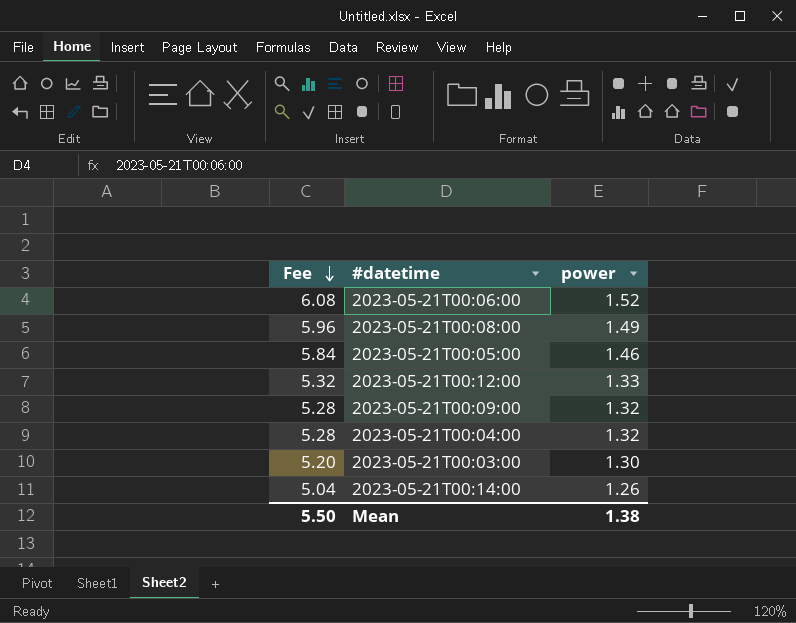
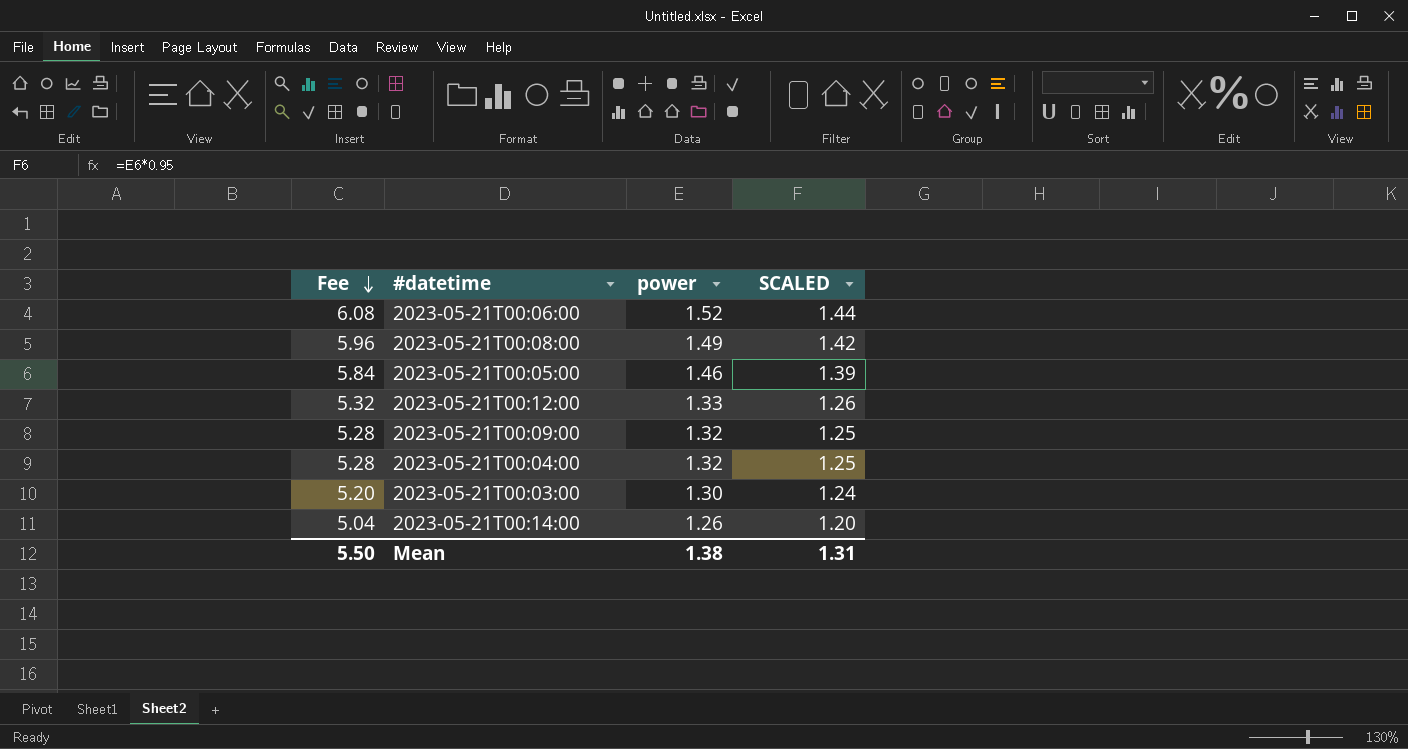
column SCALED | formula: none -> [power] * 0.95

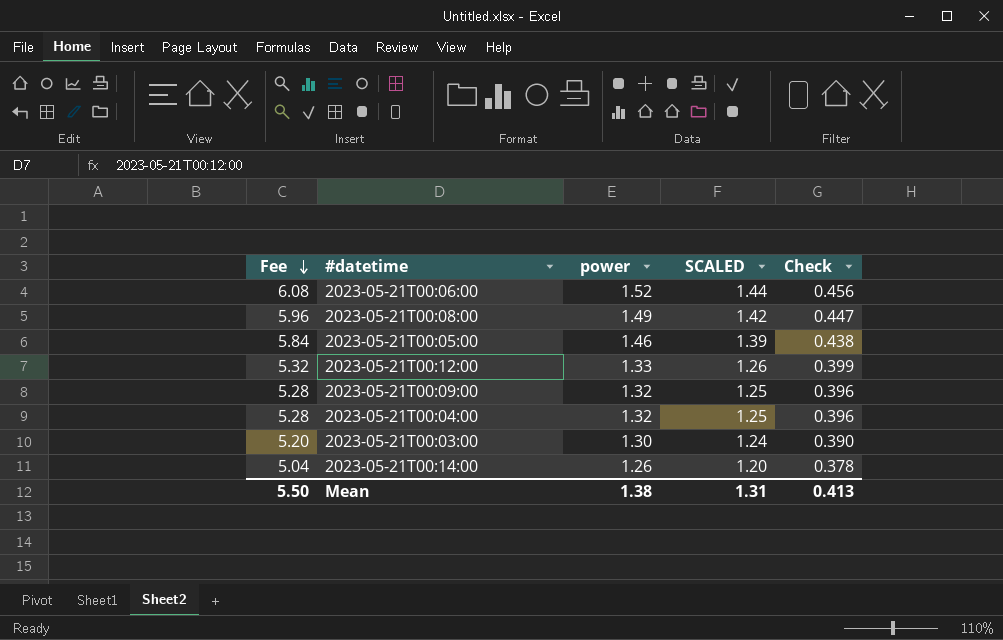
column Check | formula: none -> [power] * 0.3

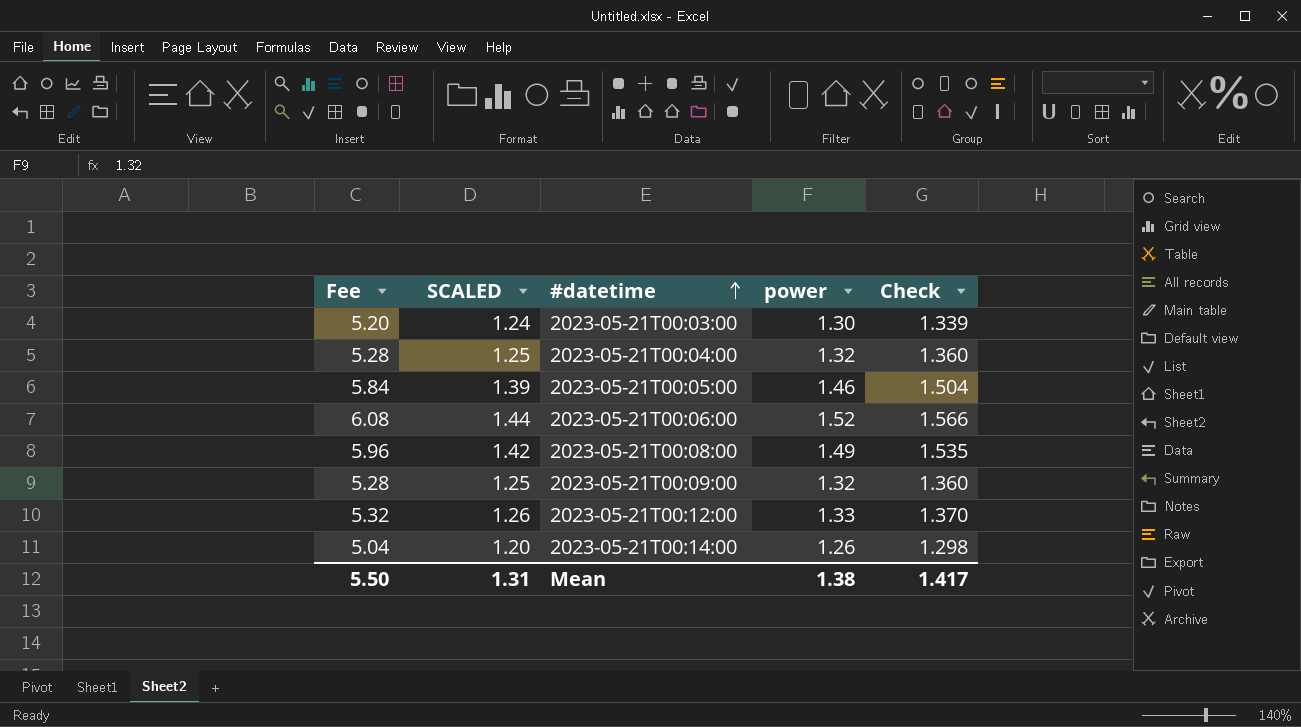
row order: Fee descending -> #datetime ascending
column SCALED | position: 4 -> 2
column Check | formula: [power] * 0.3 -> [power] * 1.03
Mean | Check: 0.413 -> 1.417

